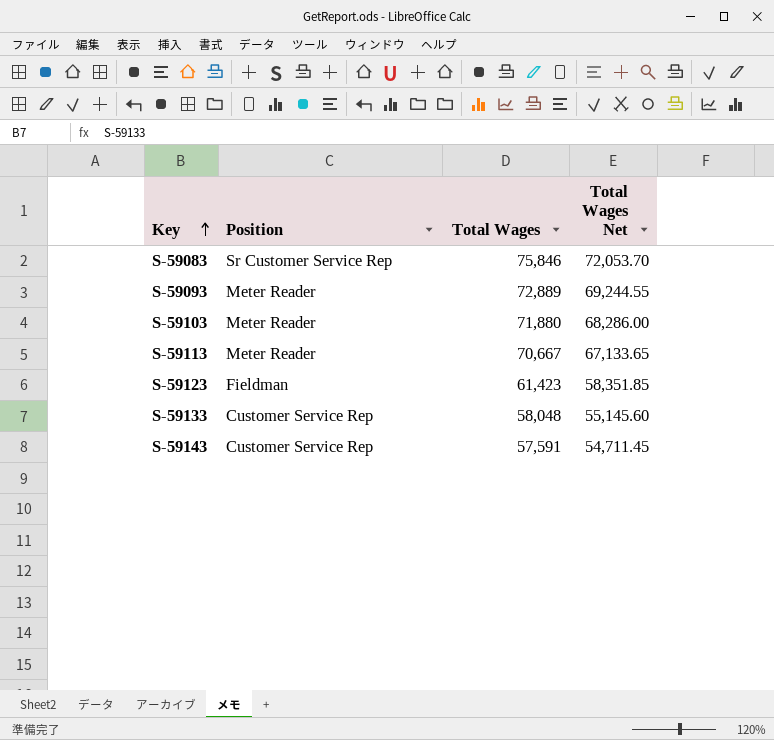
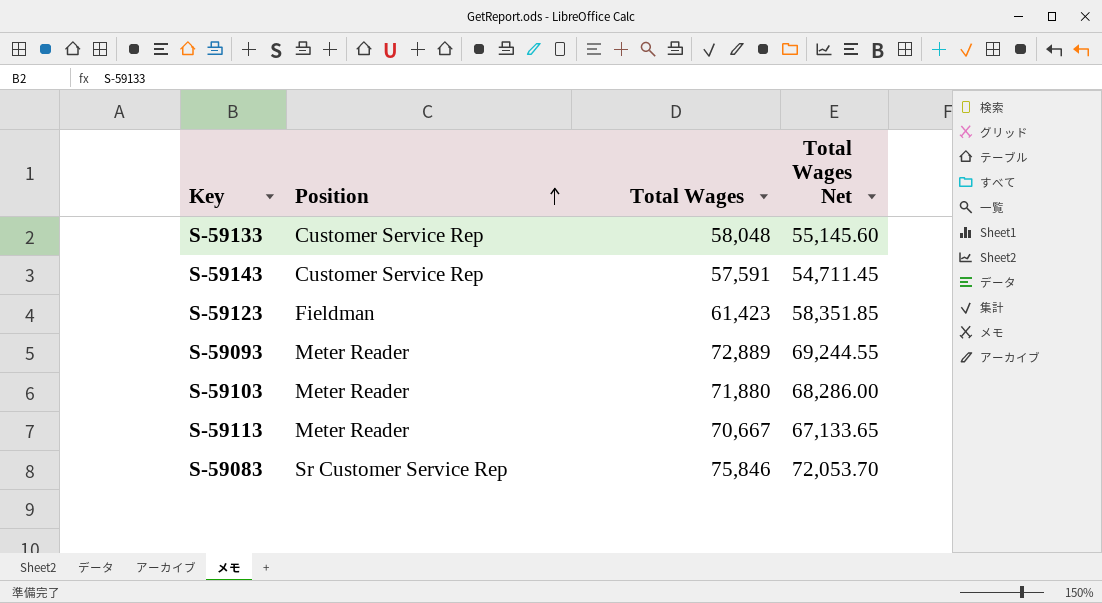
row order: Key ascending -> Position ascending

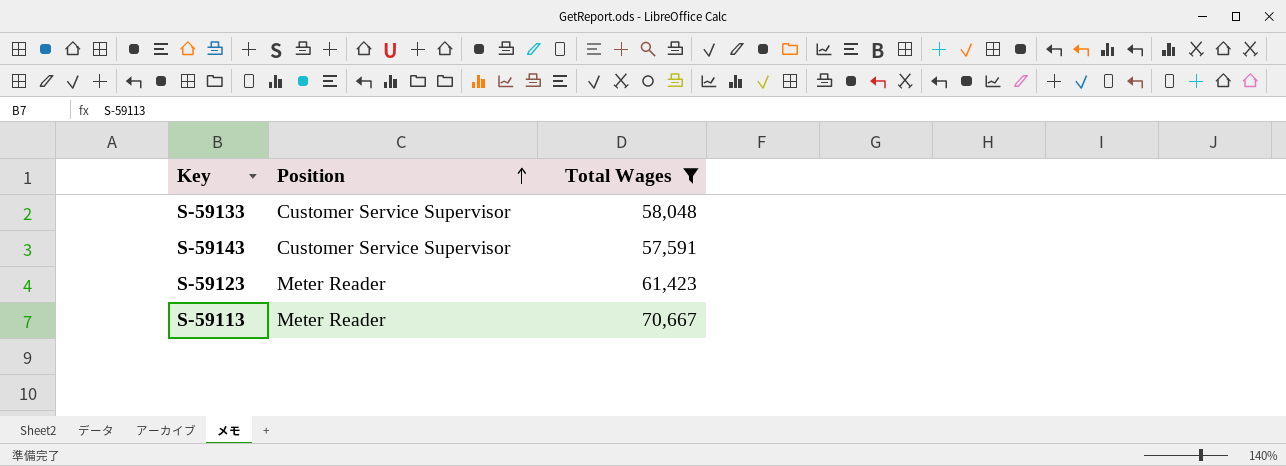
filter: none -> Total Wages <= 70,667
column Total Wages Net | formula: [Total Wages] * 0.95 -> none
S-59133 | Position: Customer Service Rep -> Customer Service Supervisor
S-59143 | Position: Customer Service Rep -> Customer Service Supervisor
S-59123 | Position: Fieldman -> Meter Reader

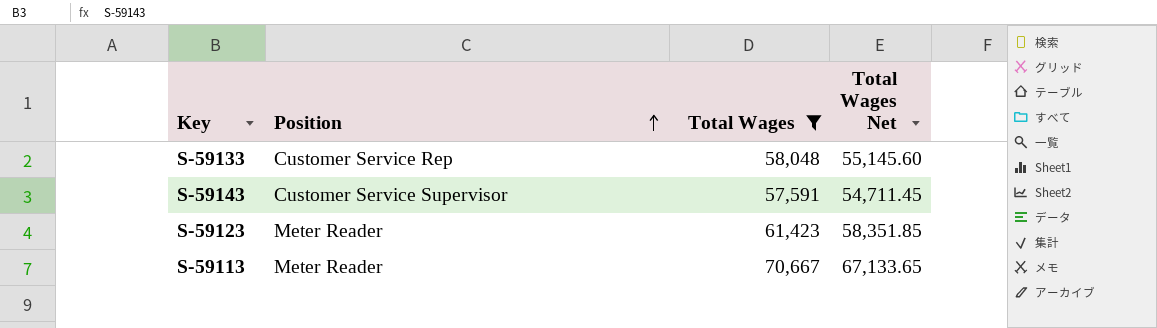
column Total Wages Net | formula: none -> [Total Wages] * 0.95
S-59133 | Position: Customer Service Supervisor -> Customer Service Rep

